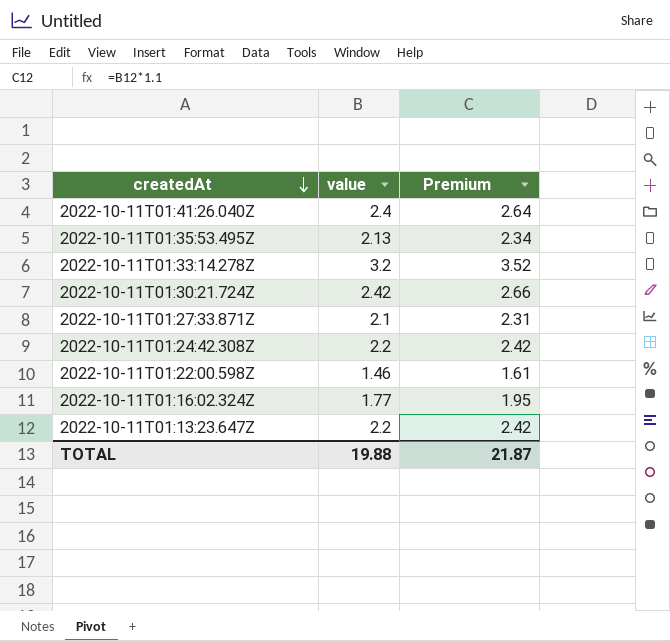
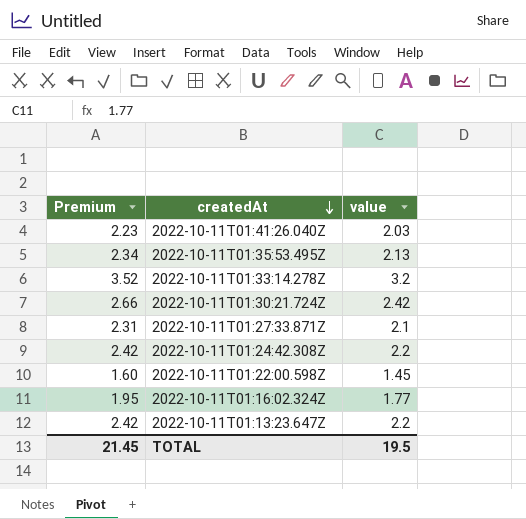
column Premium | position: 3 -> 1
2022-10-11T01:41:26.040Z | Premium: 2.64 -> 2.23
2022-10-11T01:41:26.040Z | value: 2.4 -> 2.03
2022-10-11T01:22:00.598Z | Premium: 1.61 -> 1.60
2022-10-11T01:22:00.598Z | value: 1.46 -> 1.45
TOTAL | Premium: 21.87 -> 21.45
TOTAL | value: 19.88 -> 19.5

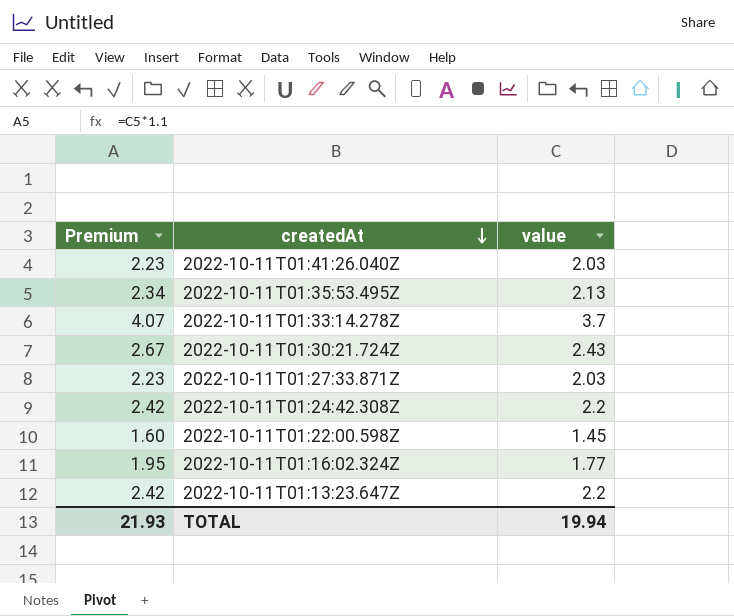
2022-10-11T01:33:14.278Z | Premium: 3.52 -> 4.07
2022-10-11T01:33:14.278Z | value: 3.2 -> 3.7
2022-10-11T01:30:21.724Z | Premium: 2.66 -> 2.67
2022-10-11T01:30:21.724Z | value: 2.42 -> 2.43
2022-10-11T01:27:33.871Z | Premium: 2.31 -> 2.23
2022-10-11T01:27:33.871Z | value: 2.1 -> 2.03
TOTAL | Premium: 21.45 -> 21.93
TOTAL | value: 19.5 -> 19.94

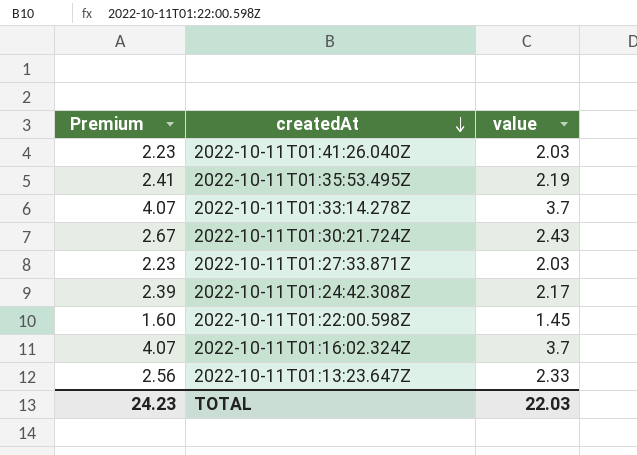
2022-10-11T01:35:53.495Z | Premium: 2.34 -> 2.41
2022-10-11T01:35:53.495Z | value: 2.13 -> 2.19
2022-10-11T01:24:42.308Z | Premium: 2.42 -> 2.39
2022-10-11T01:24:42.308Z | value: 2.2 -> 2.17
2022-10-11T01:16:02.324Z | Premium: 1.95 -> 4.07
2022-10-11T01:16:02.324Z | value: 1.77 -> 3.7
2022-10-11T01:13:23.647Z | Premium: 2.42 -> 2.56
2022-10-11T01:13:23.647Z | value: 2.2 -> 2.33
TOTAL | Premium: 21.93 -> 24.23
TOTAL | value: 19.94 -> 22.03

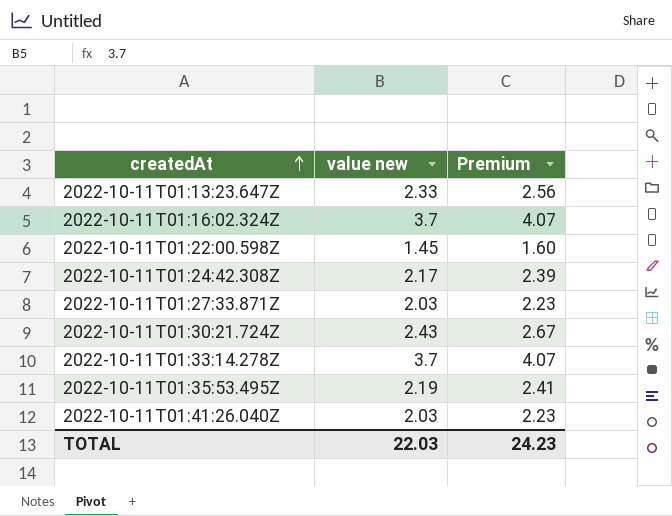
row order: createdAt descending -> createdAt ascending
column name: value -> value new
column Premium | position: 1 -> 3

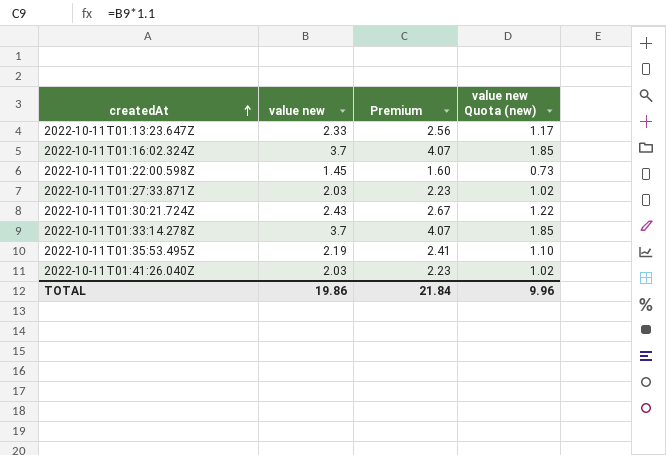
column value new Quota (new) | formula: none -> [value new] * 0.5
row 2022-10-11T01:24:42.308Z: 2.17 | 2.39 -> none
TOTAL | value new: 22.03 -> 19.86
TOTAL | Premium: 24.23 -> 21.84

